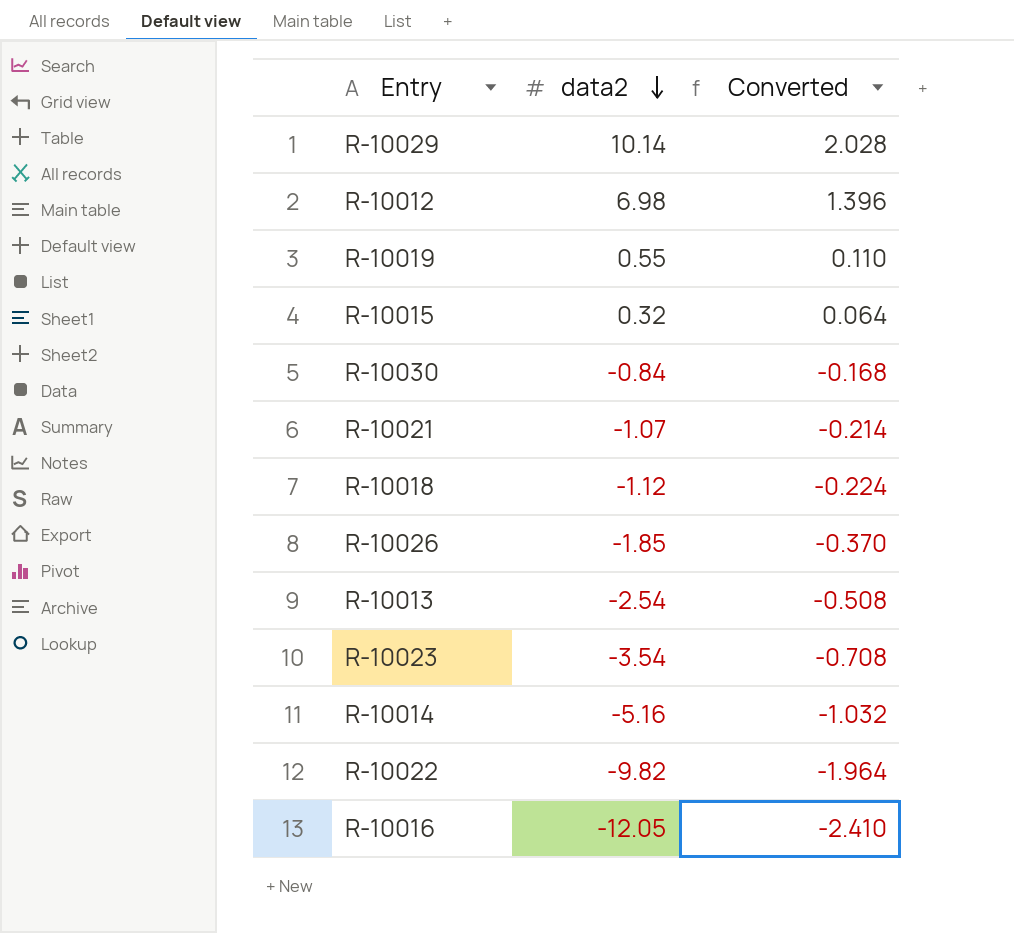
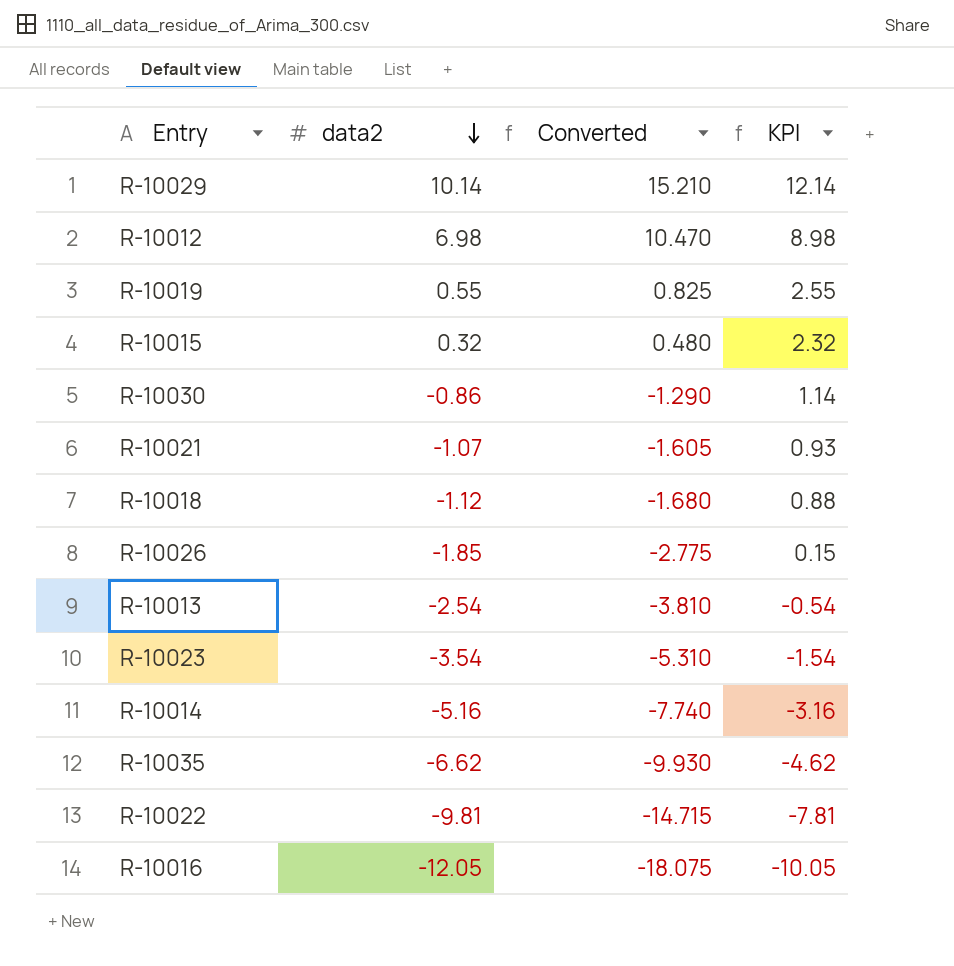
column Converted | formula: [data2] * 0.2 -> [data2] * 1.5
column KPI | formula: none -> [data2] + 2
R-10030 | data2: -0.84 -> -0.86
row R-10035: none -> -6.62 | -9.930 | -4.62
R-10022 | data2: -9.82 -> -9.81

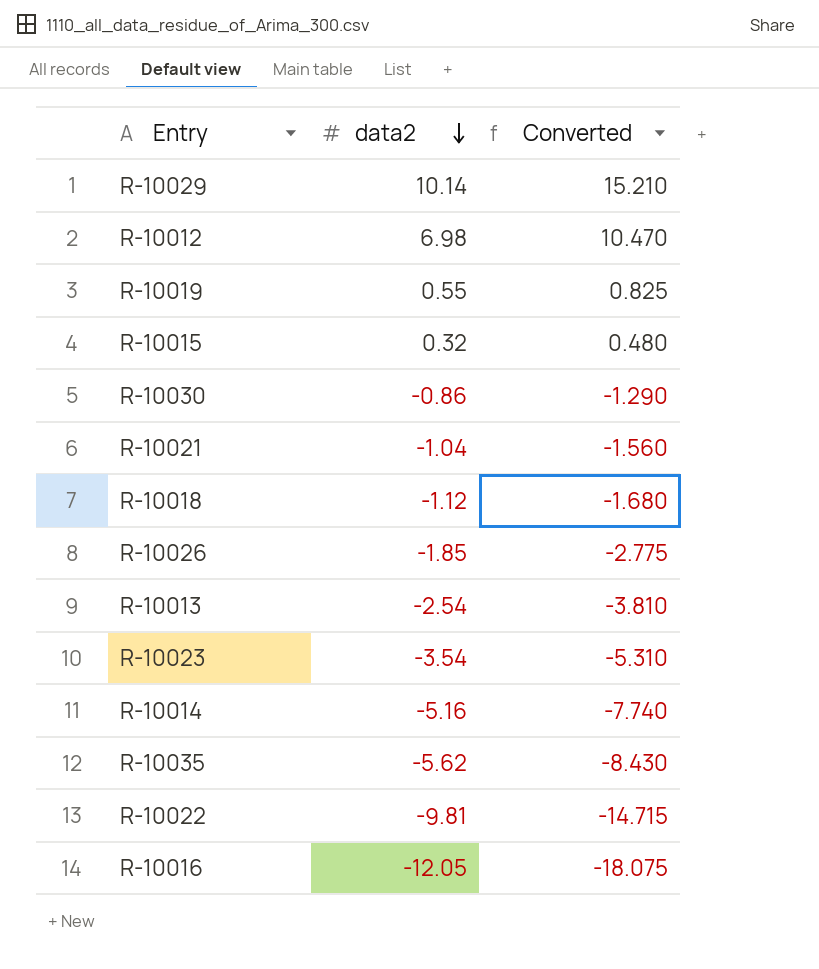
column KPI | formula: [data2] + 2 -> none
R-10021 | data2: -1.07 -> -1.04
R-10021 | Converted: -1.605 -> -1.560
R-10035 | data2: -6.62 -> -5.62
R-10035 | Converted: -9.930 -> -8.430

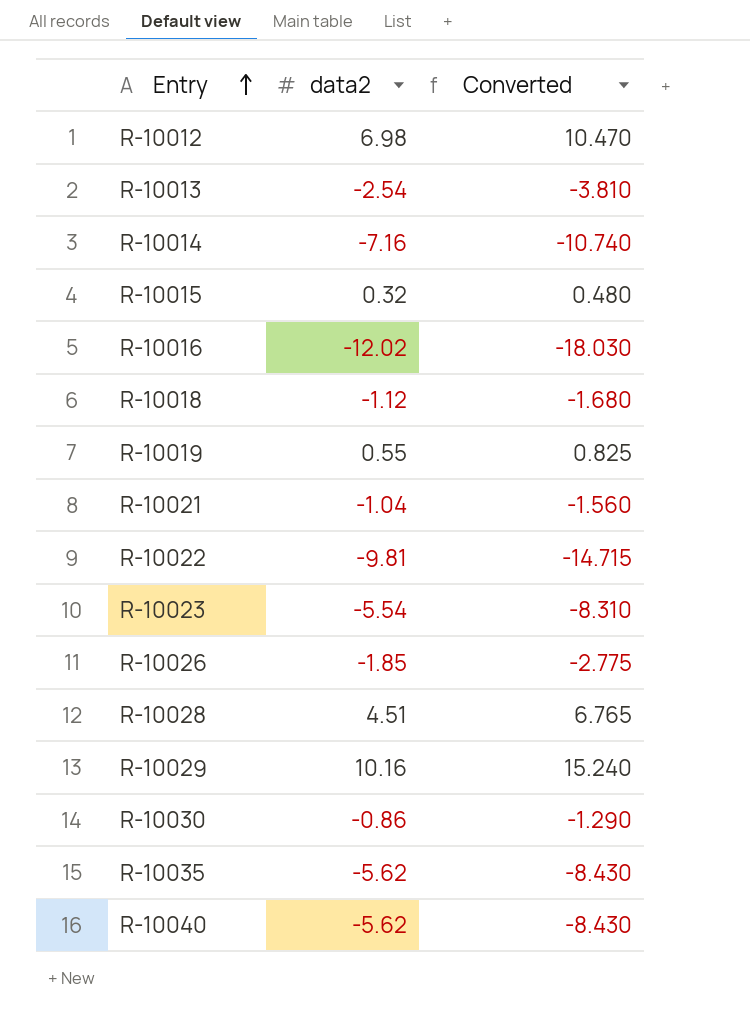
row order: data2 descending -> Entry ascending
R-10014 | data2: -5.16 -> -7.16
R-10014 | Converted: -7.740 -> -10.740
R-10016 | data2: -12.05 -> -12.02
R-10016 | Converted: -18.075 -> -18.030
R-10023 | data2: -3.54 -> -5.54
R-10023 | Converted: -5.310 -> -8.310
row R-10028: none -> 4.51 | 6.765
R-10029 | data2: 10.14 -> 10.16
R-10029 | Converted: 15.210 -> 15.240
row R-10040: none -> -5.62 | -8.430

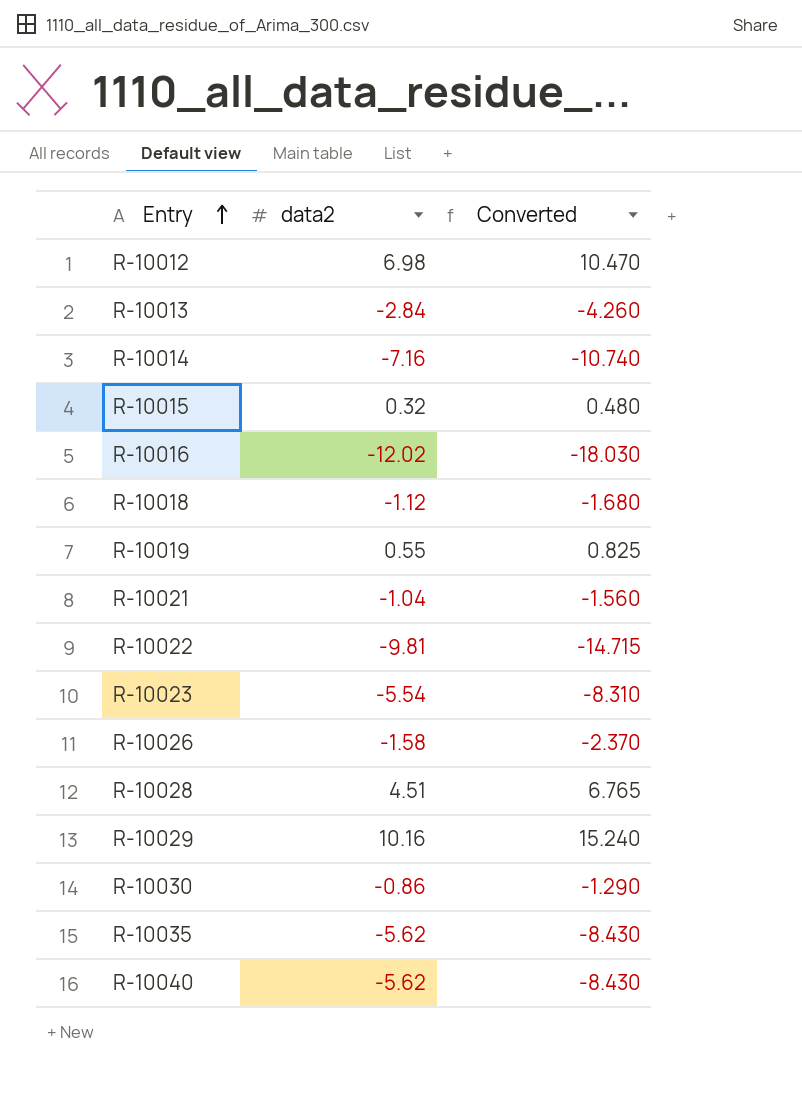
R-10013 | data2: -2.54 -> -2.84
R-10013 | Converted: -3.810 -> -4.260
R-10026 | data2: -1.85 -> -1.58
R-10026 | Converted: -2.775 -> -2.370

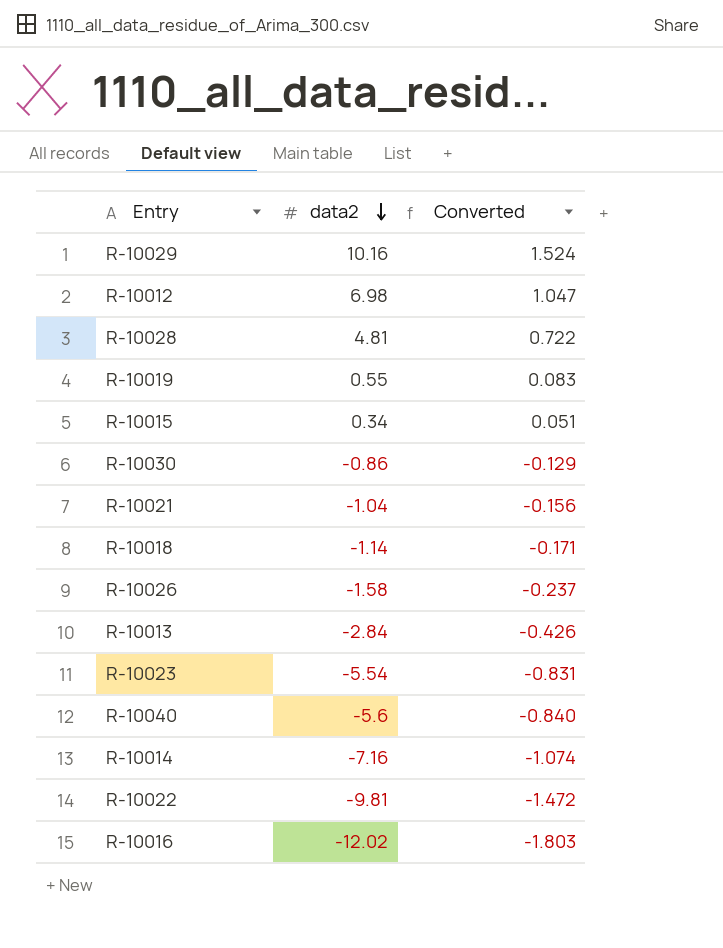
row order: Entry ascending -> data2 descending
column Converted | formula: [data2] * 1.5 -> [data2] * 0.15
row R-10035: -5.62 | -8.430 -> none
R-10028 | data2: 4.51 -> 4.81
R-10015 | data2: 0.32 -> 0.34
R-10018 | data2: -1.12 -> -1.14
R-10040 | data2: -5.62 -> -5.6

